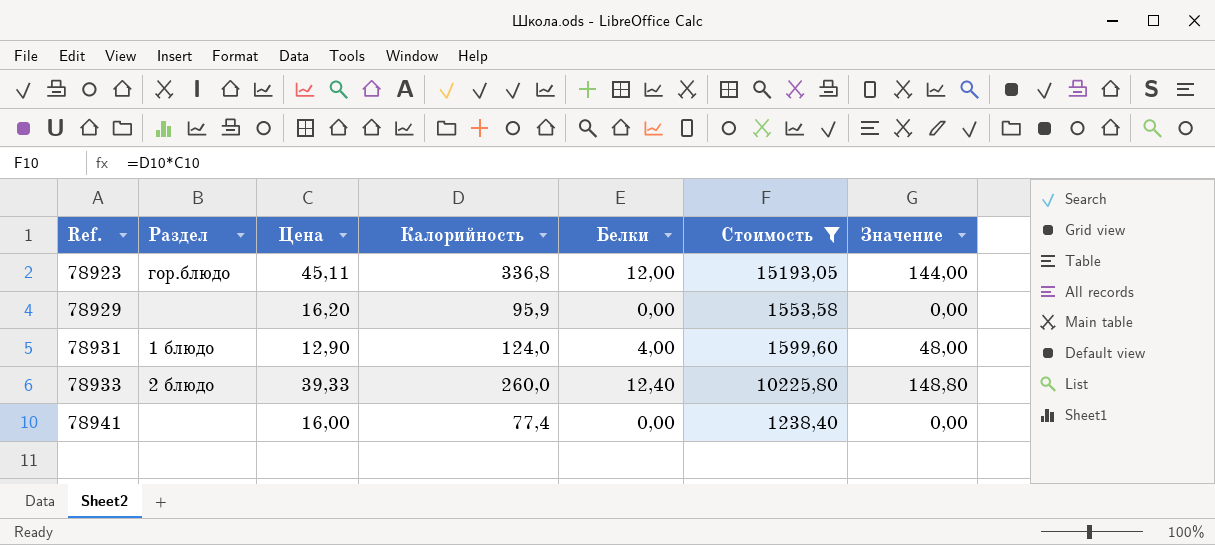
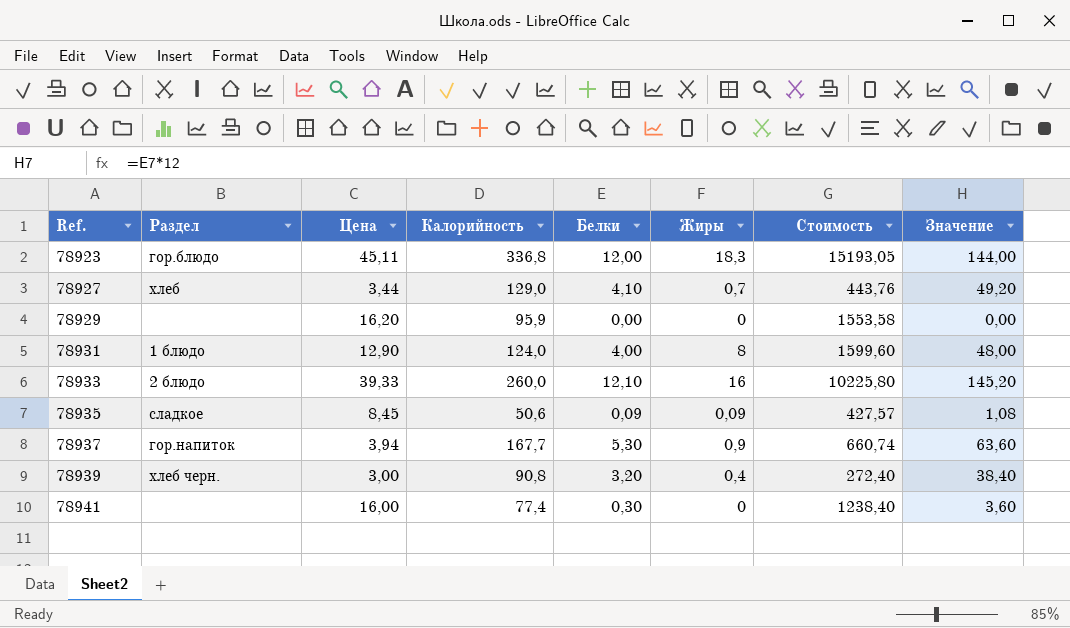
filter: Стоимость >= 1238,40 -> none
column Жиры | position: none -> 6
78933 | Белки: 12,40 -> 12,10
78933 | Значение: 148,80 -> 145,20
78941 | Белки: 0,00 -> 0,30
78941 | Значение: 0,00 -> 3,60

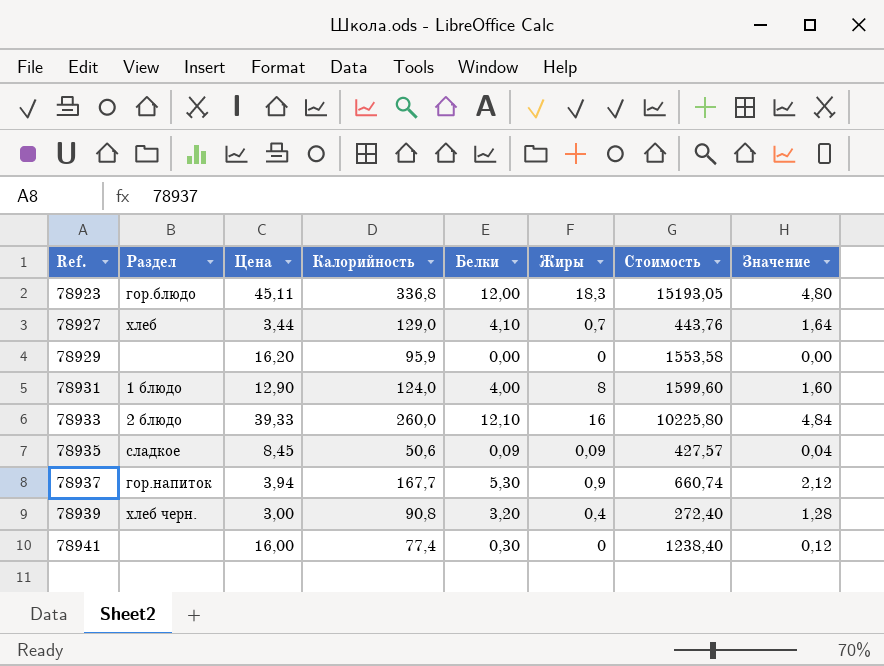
column Значение | formula: [Белки] * 12 -> [Белки] * 0,4

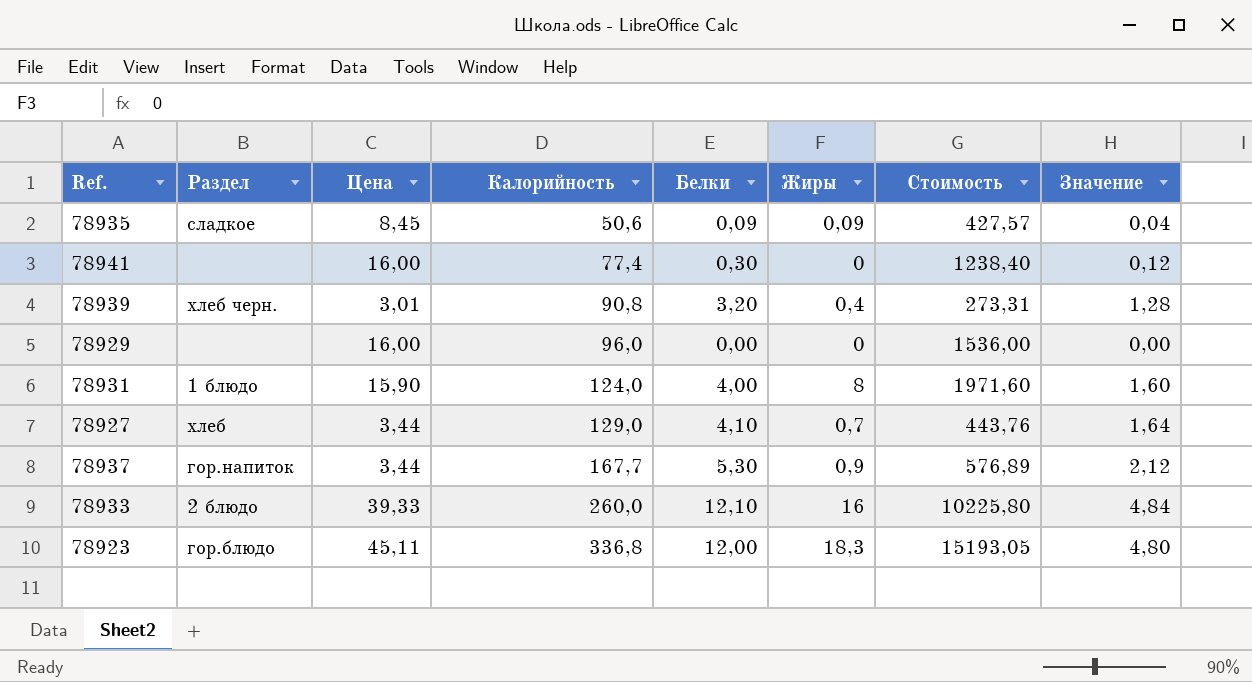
row order: Ref. ascending -> Калорийность ascending
78939 | Цена: 3,00 -> 3,01
78939 | Стоимость: 272,40 -> 273,31
78929 | Цена: 16,20 -> 16,00
78929 | Калорийность: 95,9 -> 96,0
78929 | Стоимость: 1553,58 -> 1536,00
78931 | Цена: 12,90 -> 15,90
78931 | Стоимость: 1599,60 -> 1971,60
78937 | Цена: 3,94 -> 3,44
78937 | Стоимость: 660,74 -> 576,89

